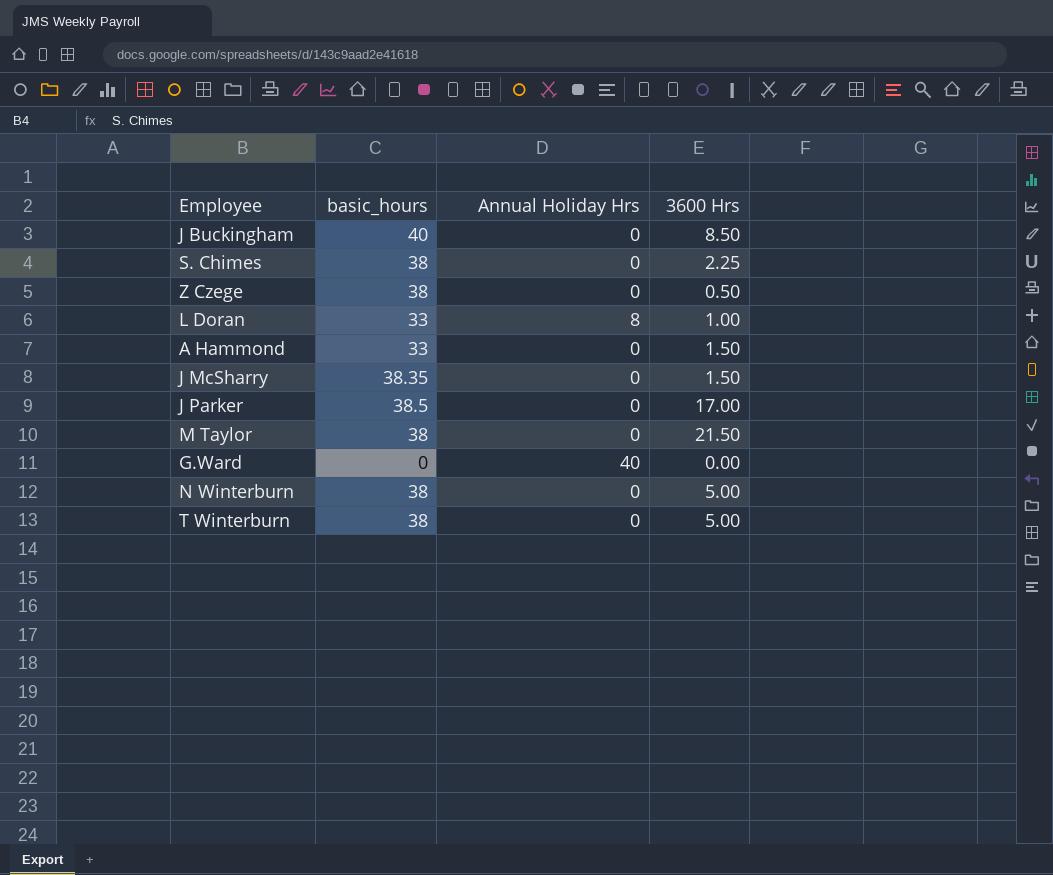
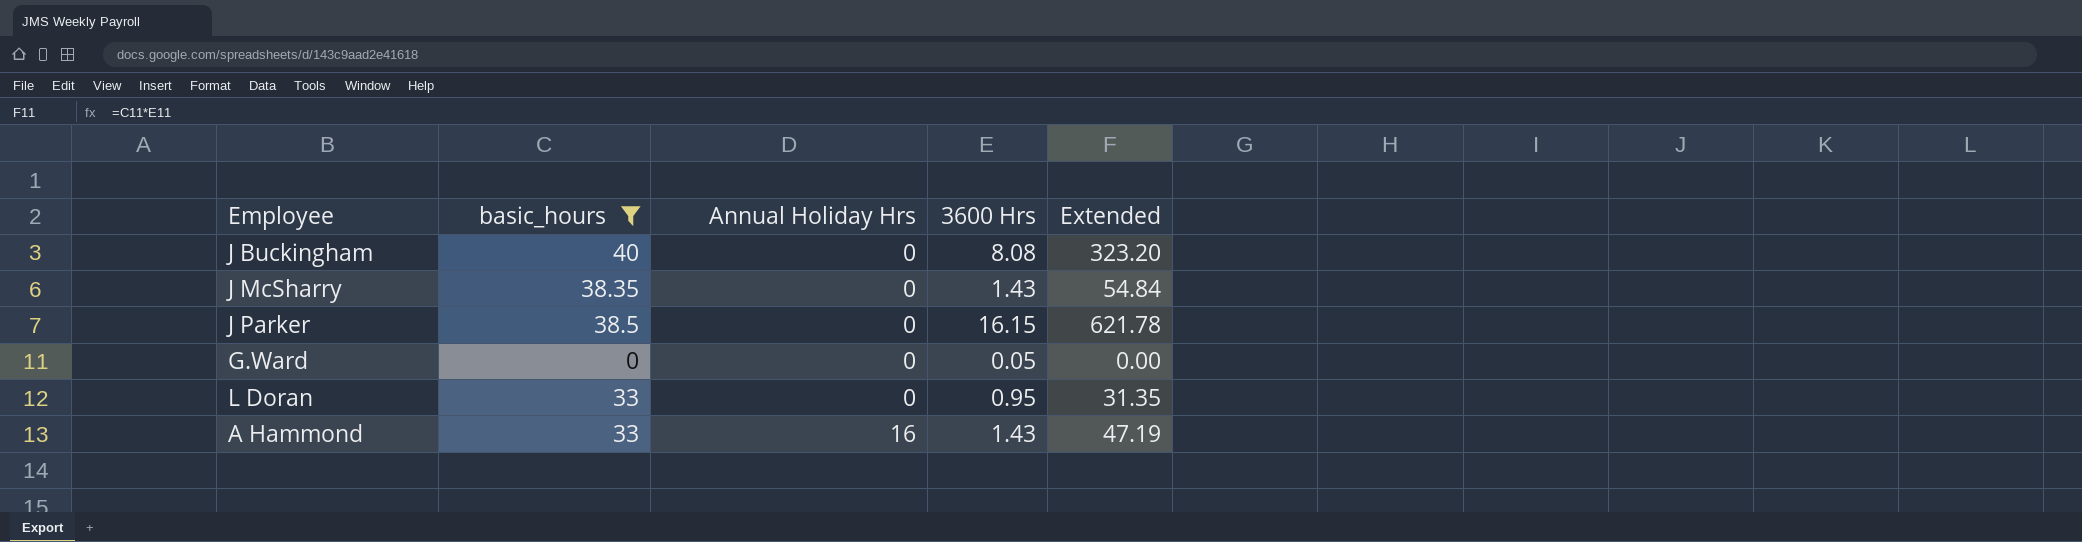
filter: none -> basic_hours != 38
row order: none -> Annual Holiday Hrs ascending
column Extended | formula: none -> [basic_hours] * [3600 Hrs]
J Buckingham | 3600 Hrs: 8.50 -> 8.08
J McSharry | 3600 Hrs: 1.50 -> 1.43
J Parker | 3600 Hrs: 17.00 -> 16.15
G.Ward | Annual Holiday Hrs: 40 -> 0
G.Ward | 3600 Hrs: 0.00 -> 0.05
L Doran | Annual Holiday Hrs: 8 -> 0
L Doran | 3600 Hrs: 1.00 -> 0.95
A Hammond | Annual Holiday Hrs: 0 -> 16
A Hammond | 3600 Hrs: 1.50 -> 1.43

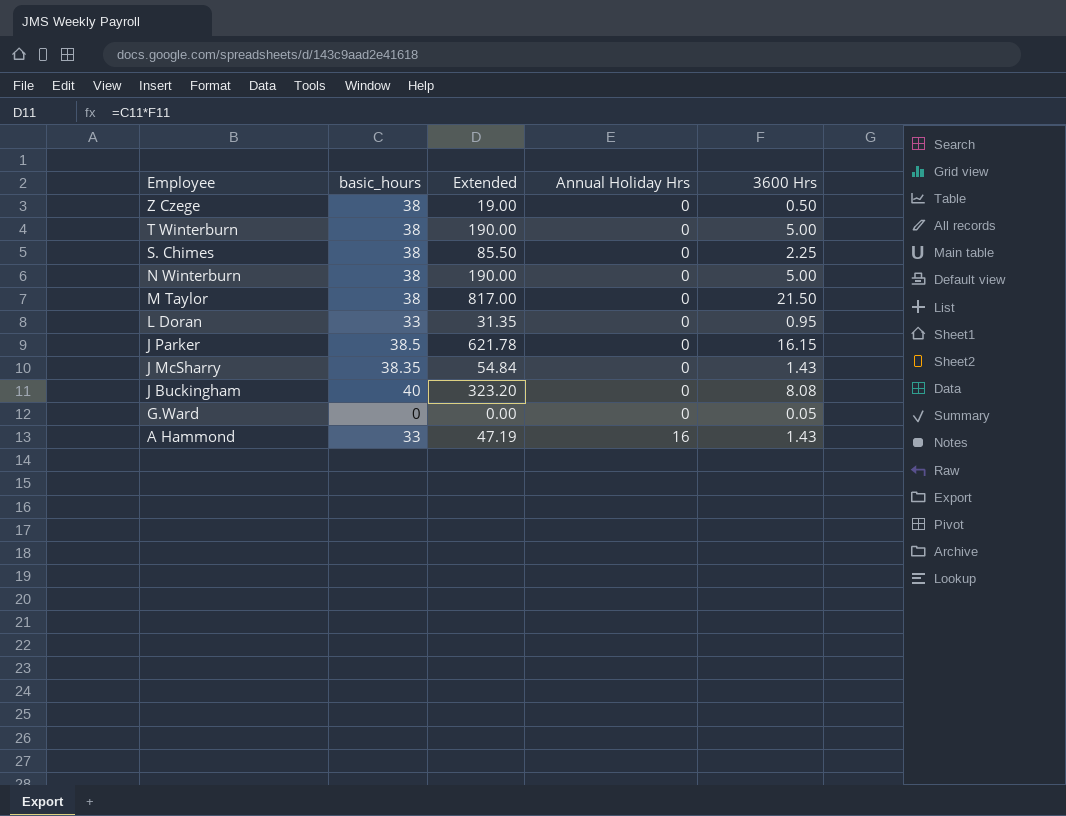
filter: basic_hours != 38 -> none
row order: Annual Holiday Hrs ascending -> Employee descending
column Extended | position: 5 -> 3

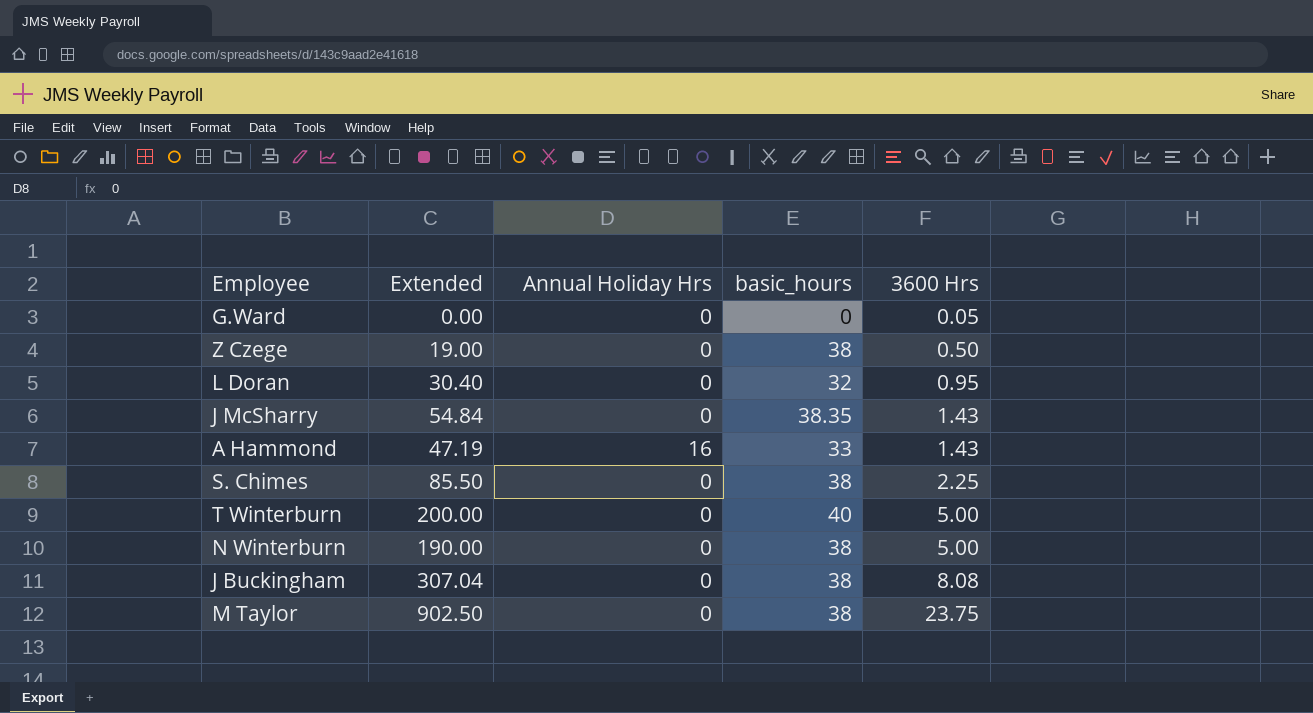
row order: Employee descending -> 3600 Hrs ascending
column basic_hours | position: 2 -> 4
row J Parker: 38.5 | 621.78 | 0 | 16.15 -> none
L Doran | Extended: 31.35 -> 30.40
L Doran | basic_hours: 33 -> 32
T Winterburn | Extended: 190.00 -> 200.00
T Winterburn | basic_hours: 38 -> 40
J Buckingham | Extended: 323.20 -> 307.04
J Buckingham | basic_hours: 40 -> 38
M Taylor | Extended: 817.00 -> 902.50
M Taylor | 3600 Hrs: 21.50 -> 23.75

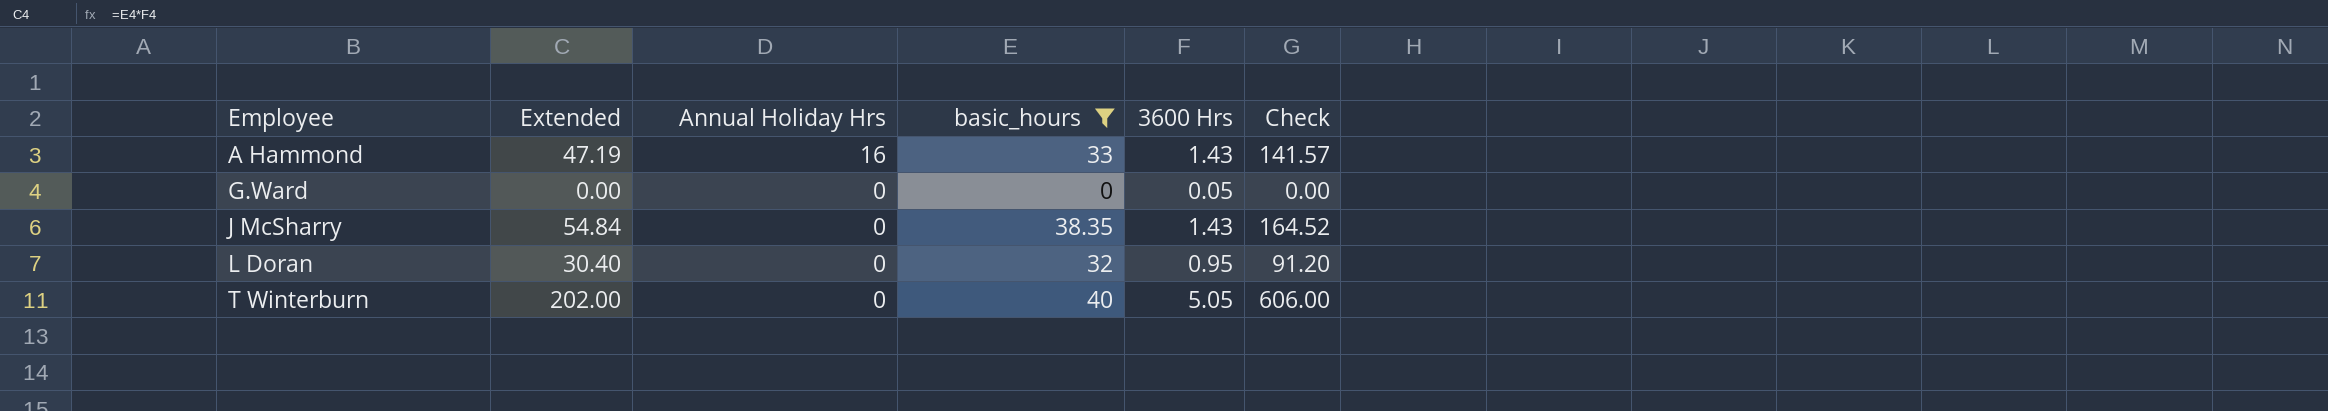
filter: none -> basic_hours != 38
row order: 3600 Hrs ascending -> Employee ascending
column Check | formula: none -> [Extended] * 3
T Winterburn | Extended: 200.00 -> 202.00
T Winterburn | 3600 Hrs: 5.00 -> 5.05

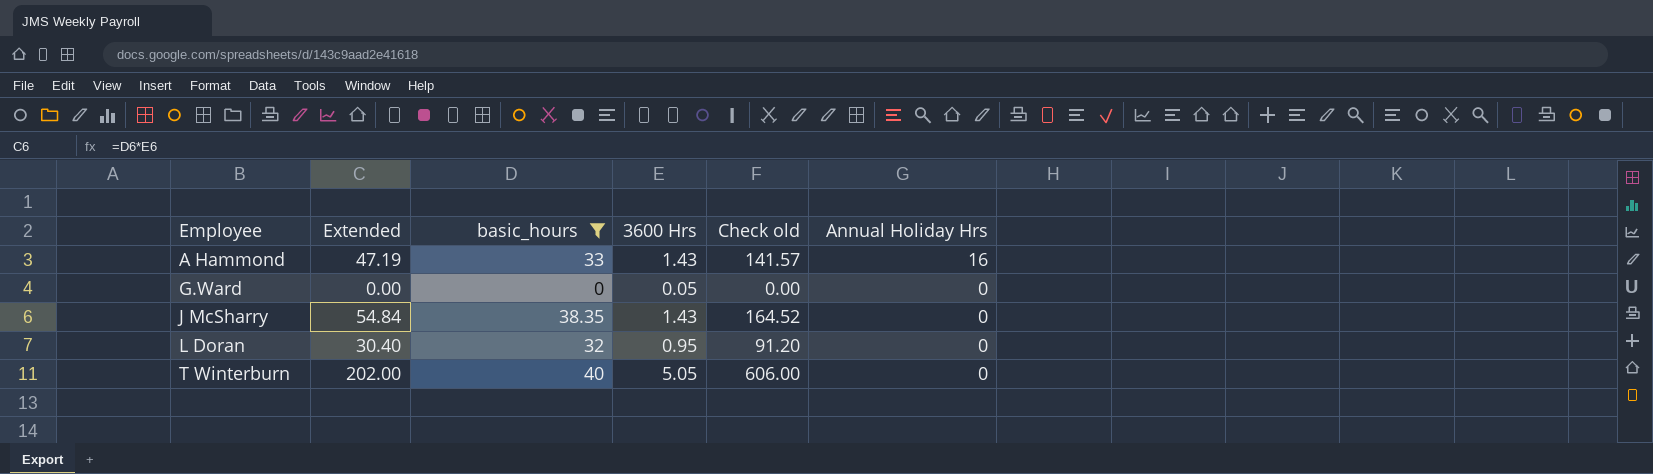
column name: Check -> Check old
column Annual Holiday Hrs | position: 3 -> 6

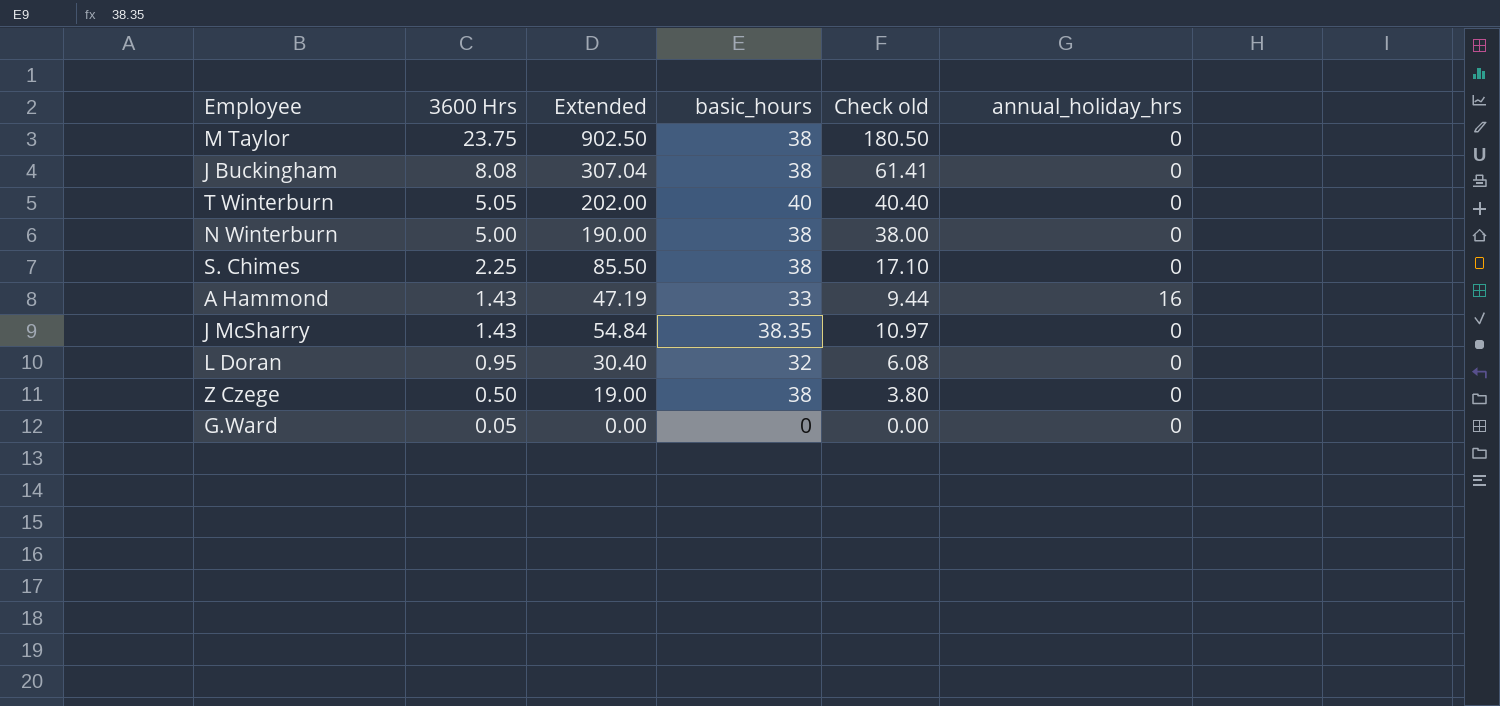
filter: basic_hours != 38 -> none
row order: Employee ascending -> 3600 Hrs descending
column 3600 Hrs | position: 4 -> 2
column Check old | formula: [Extended] * 3 -> [Extended] * 0.2
column name: Annual Holiday Hrs -> annual_holiday_hrs

